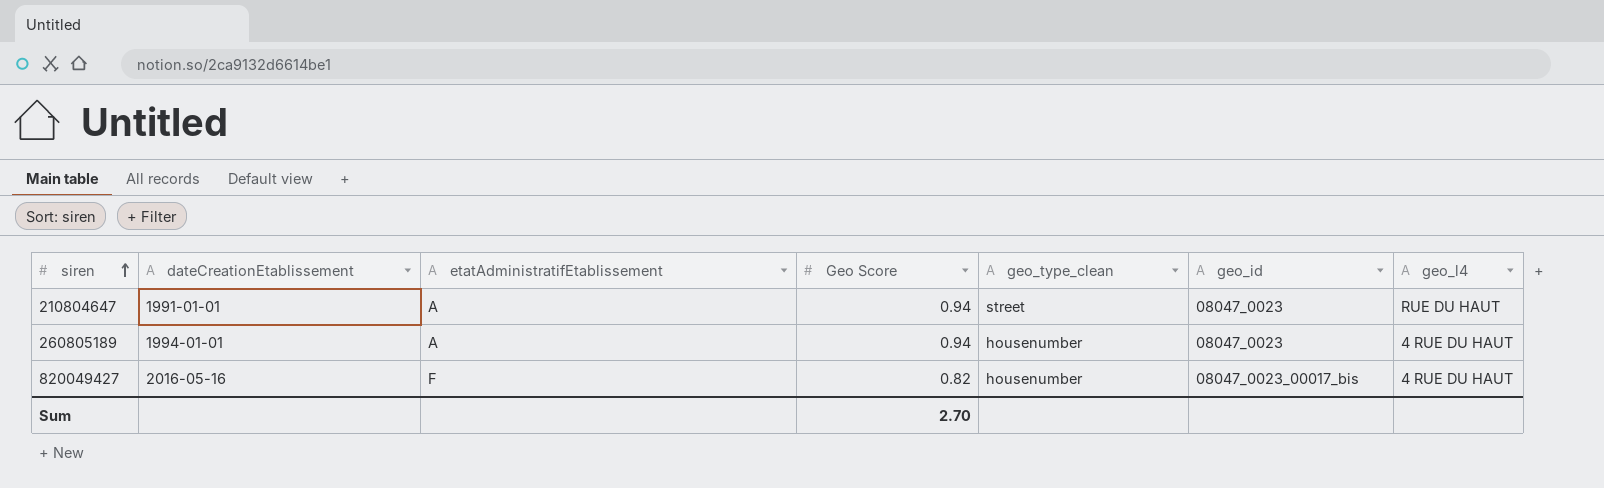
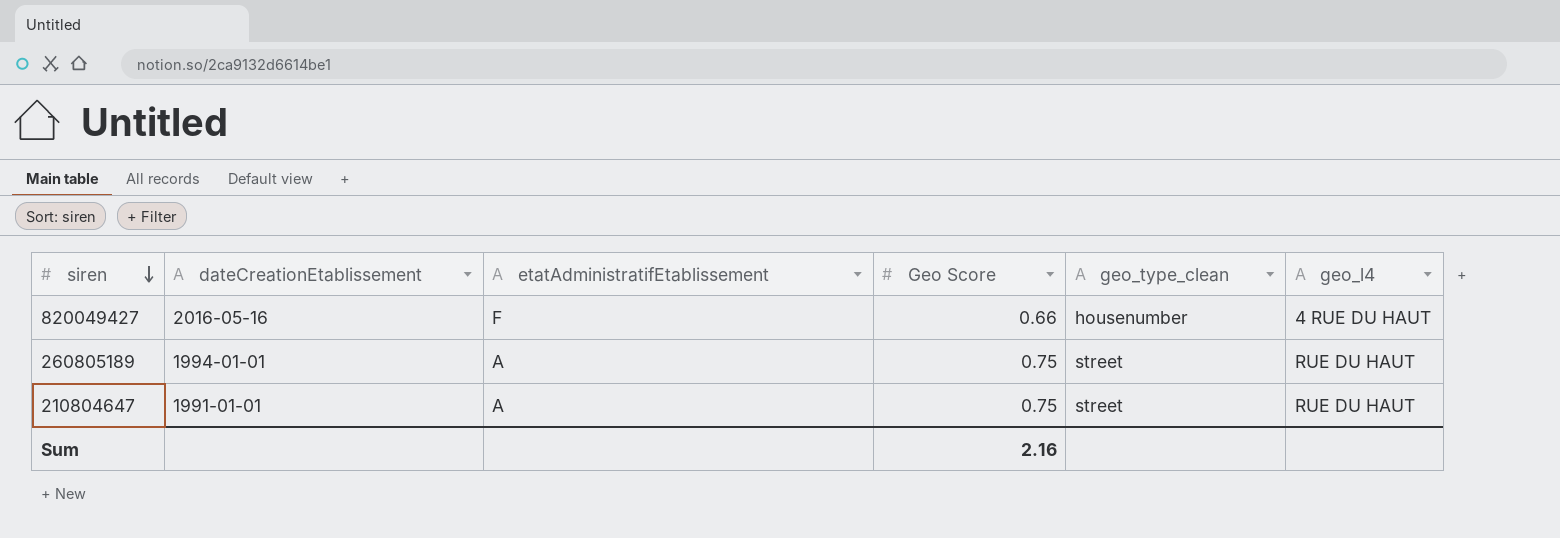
row order: siren ascending -> siren descending
column geo_id | position: 6 -> none
820049427 | Geo Score: 0.82 -> 0.66
260805189 | Geo Score: 0.94 -> 0.75
260805189 | geo_type_clean: housenumber -> street
260805189 | geo_l4: 4 RUE DU HAUT -> RUE DU HAUT
210804647 | Geo Score: 0.94 -> 0.75
Sum | Geo Score: 2.70 -> 2.16

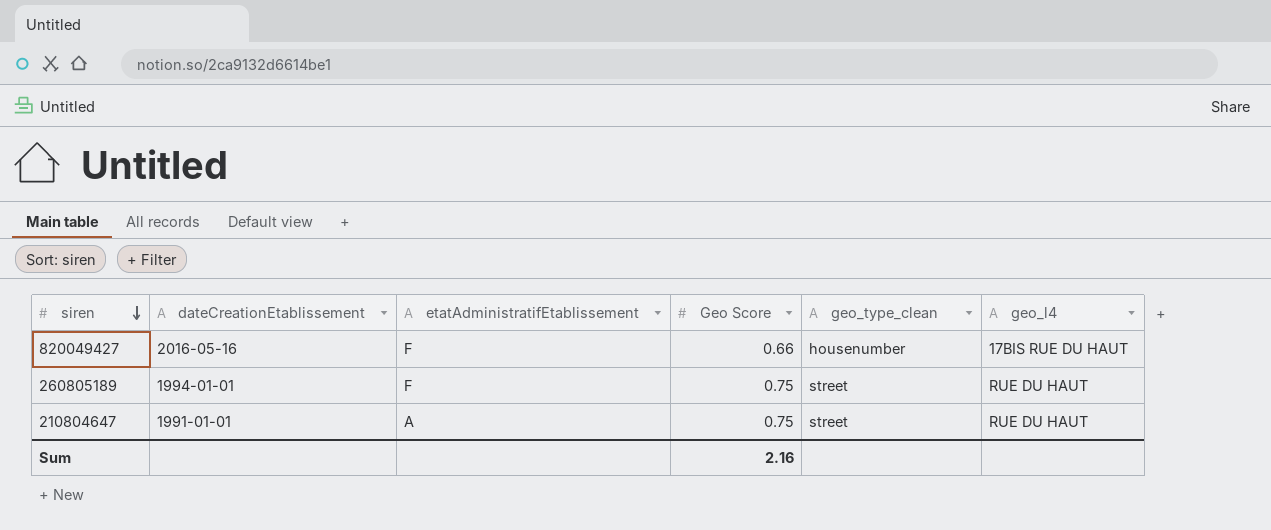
820049427 | geo_l4: 4 RUE DU HAUT -> 17BIS RUE DU HAUT
260805189 | etatAdministratifEtablissement: A -> F

